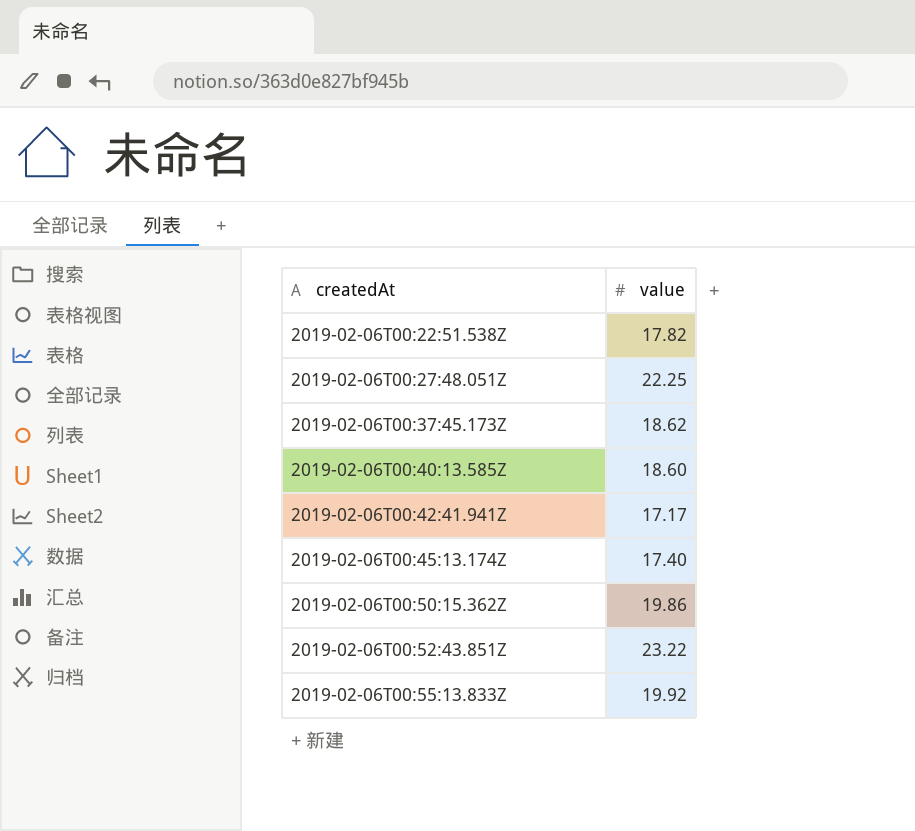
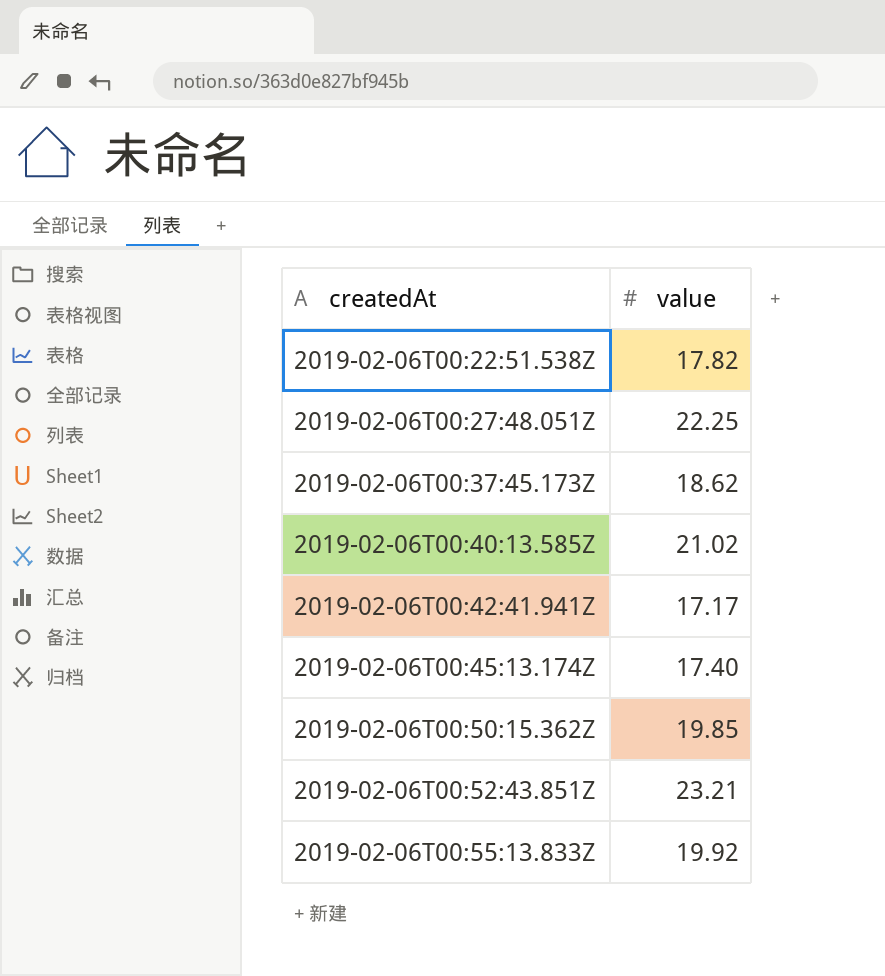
2019-02-06T00:40:13.585Z | value: 18.60 -> 21.02
2019-02-06T00:50:15.362Z | value: 19.86 -> 19.85
2019-02-06T00:52:43.851Z | value: 23.22 -> 23.21

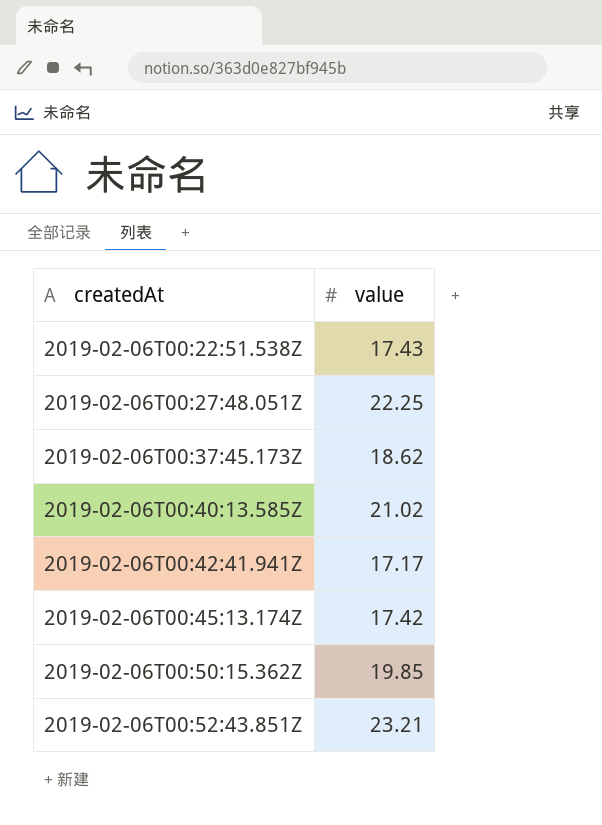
row 2019-02-06T00:55:13.833Z: 19.92 -> none
2019-02-06T00:22:51.538Z | value: 17.82 -> 17.43
2019-02-06T00:45:13.174Z | value: 17.40 -> 17.42

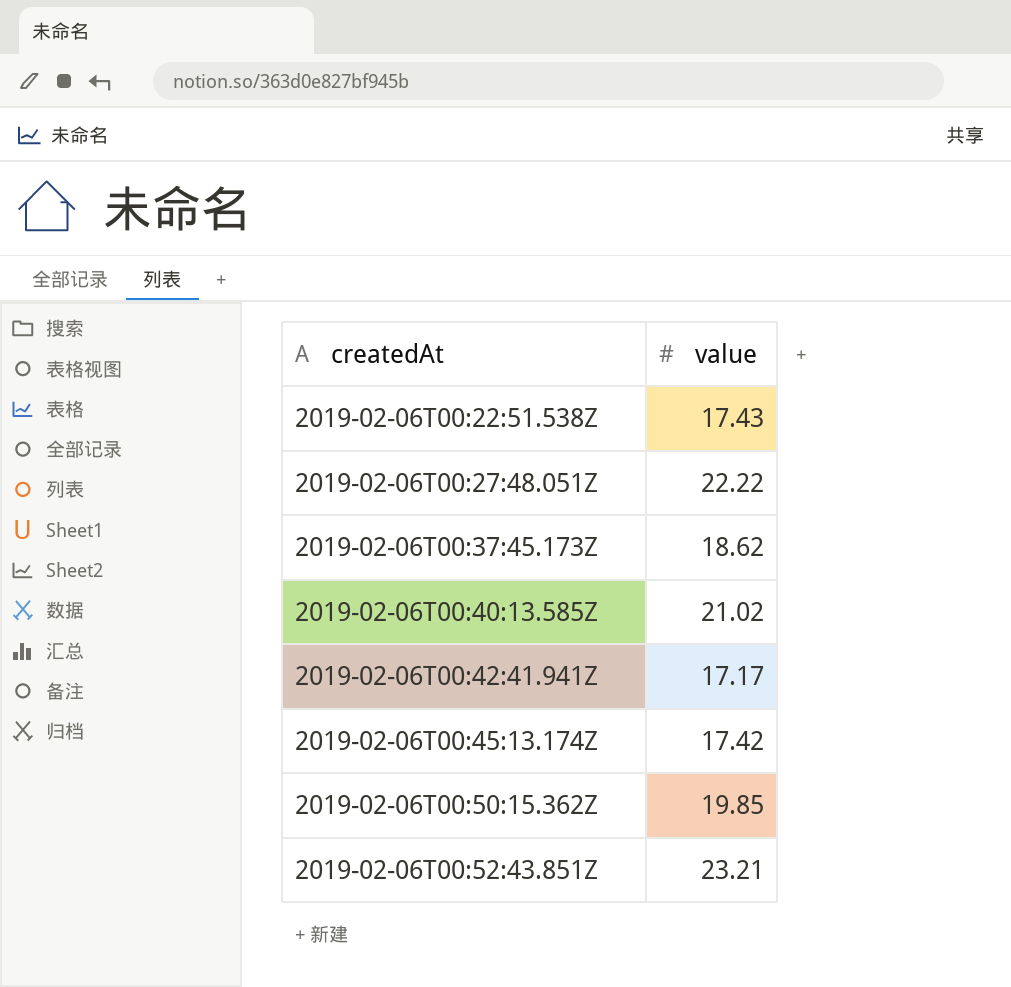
2019-02-06T00:27:48.051Z | value: 22.25 -> 22.22

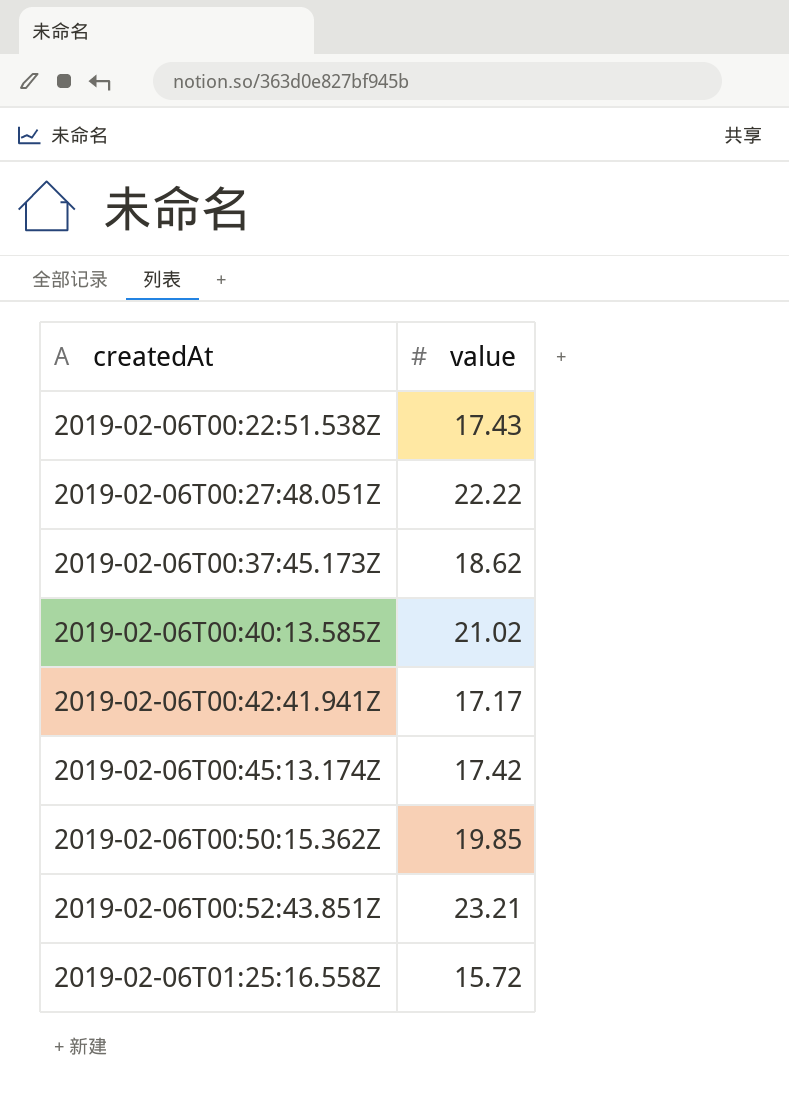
row 2019-02-06T01:25:16.558Z: none -> 15.72

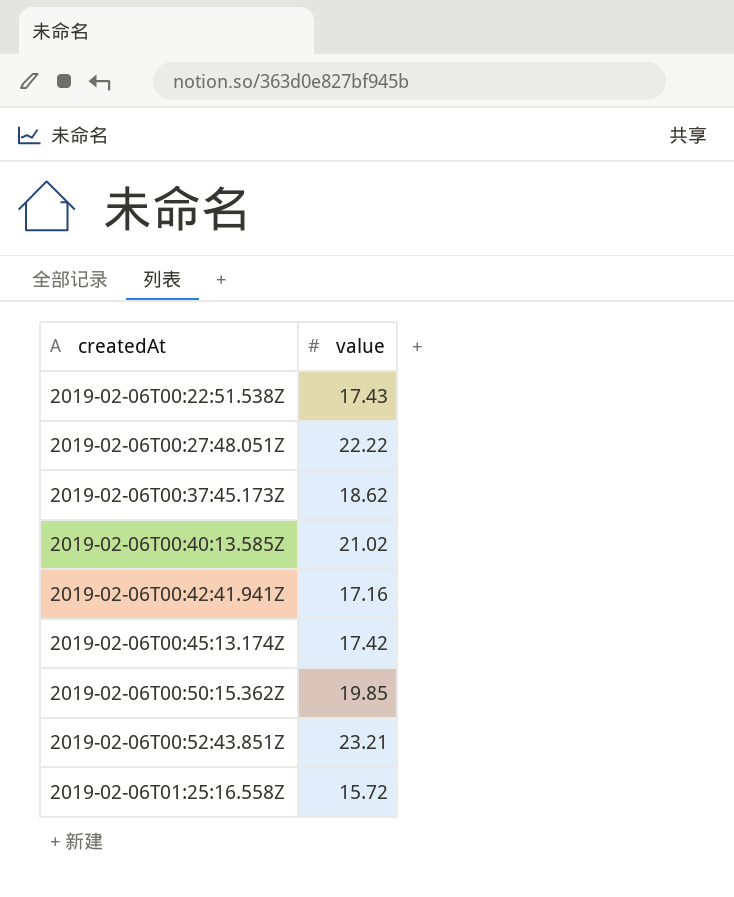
2019-02-06T00:42:41.941Z | value: 17.17 -> 17.16

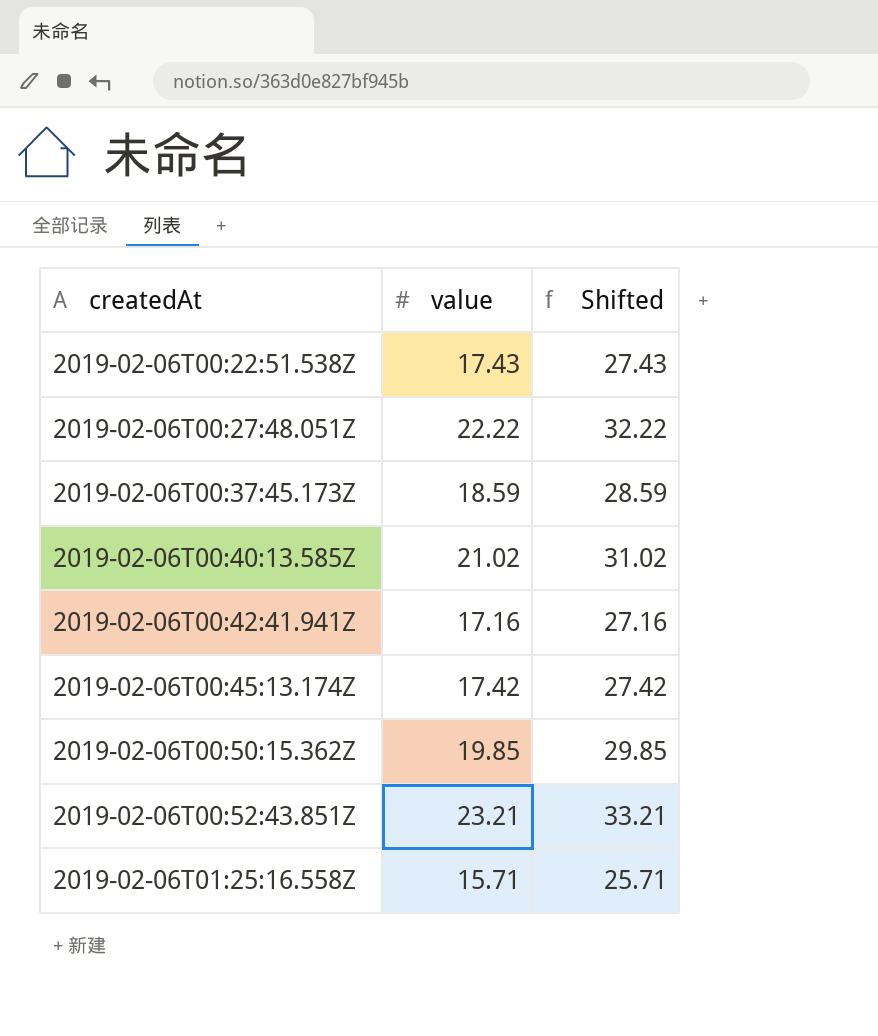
column Shifted | formula: none -> [value] + 10
2019-02-06T00:37:45.173Z | value: 18.62 -> 18.59
2019-02-06T01:25:16.558Z | value: 15.72 -> 15.71

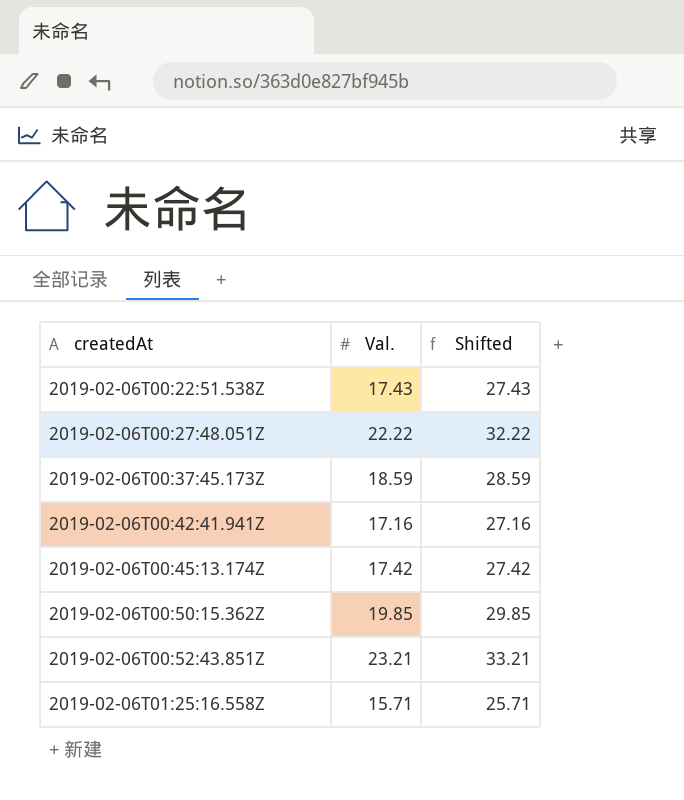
column name: value -> Val.
row 2019-02-06T00:40:13.585Z: 21.02 | 31.02 -> none

